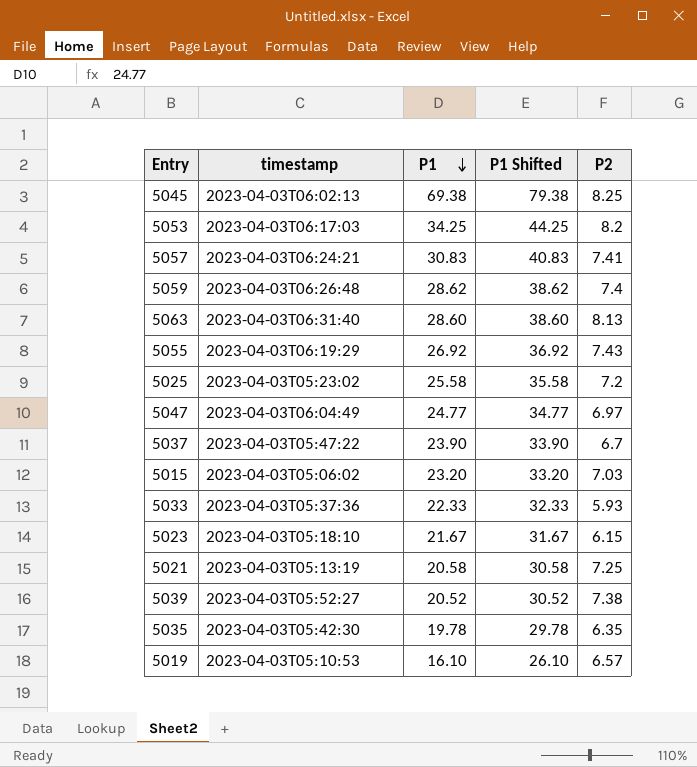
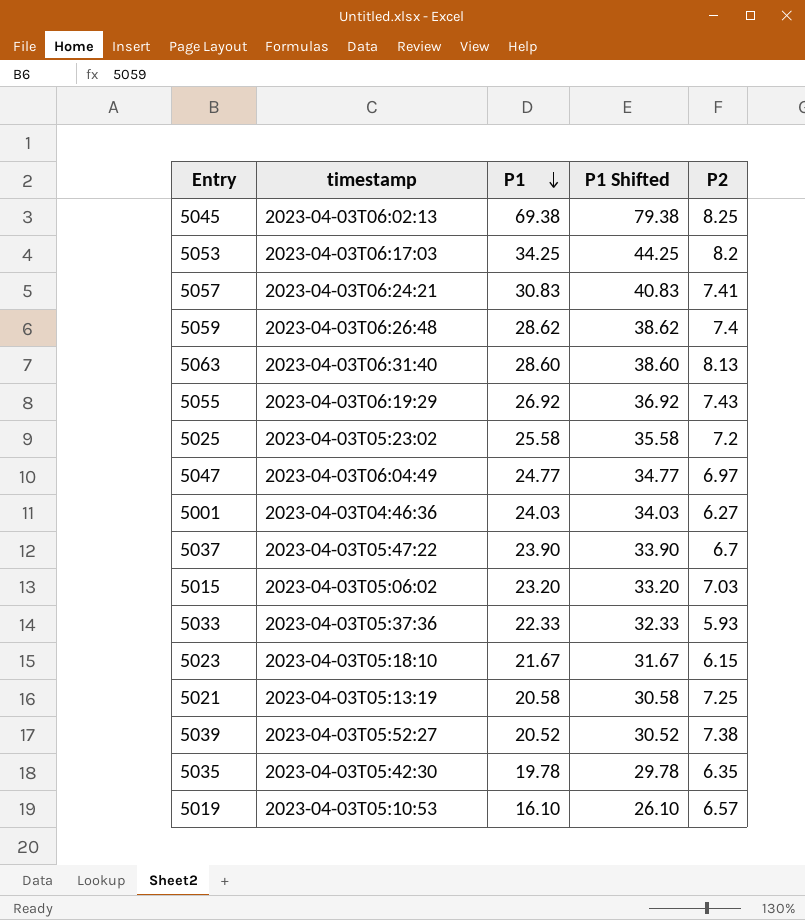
row 5001: none -> 2023-04-03T04:46:36 | 24.03 | 34.03 | 6.27

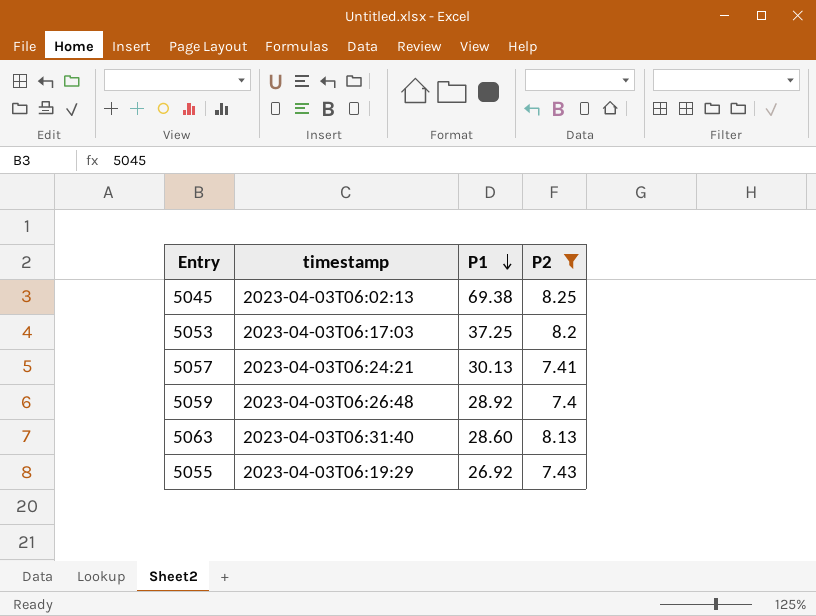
filter: none -> P2 >= 7.4
column P1 Shifted | formula: [P1] + 10 -> none
5053 | P1: 34.25 -> 37.25
5057 | P1: 30.83 -> 30.13
5059 | P1: 28.62 -> 28.92

